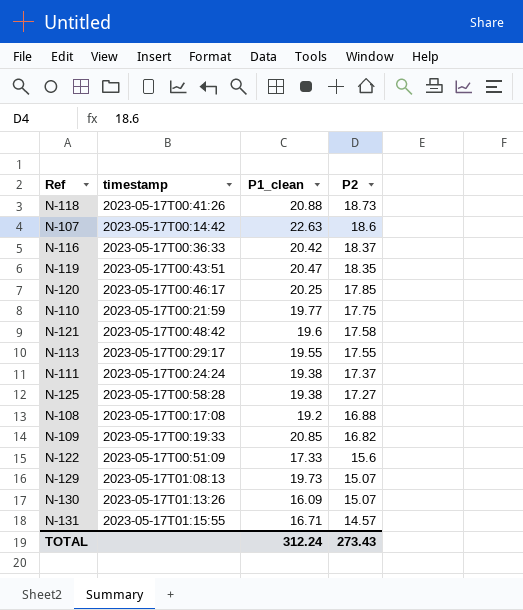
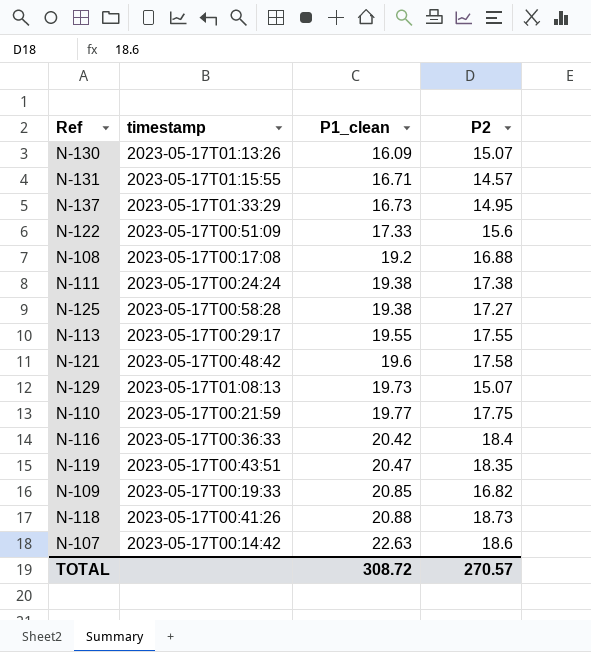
row order: P2 descending -> P1_clean ascending
row N-120: 2023-05-17T00:46:17 | 20.25 | 17.85 -> none
row N-137: none -> 2023-05-17T01:33:29 | 16.73 | 14.95
N-111 | P2: 17.37 -> 17.38
N-116 | P2: 18.37 -> 18.4
TOTAL | P1_clean: 312.24 -> 308.72
TOTAL | P2: 273.43 -> 270.57

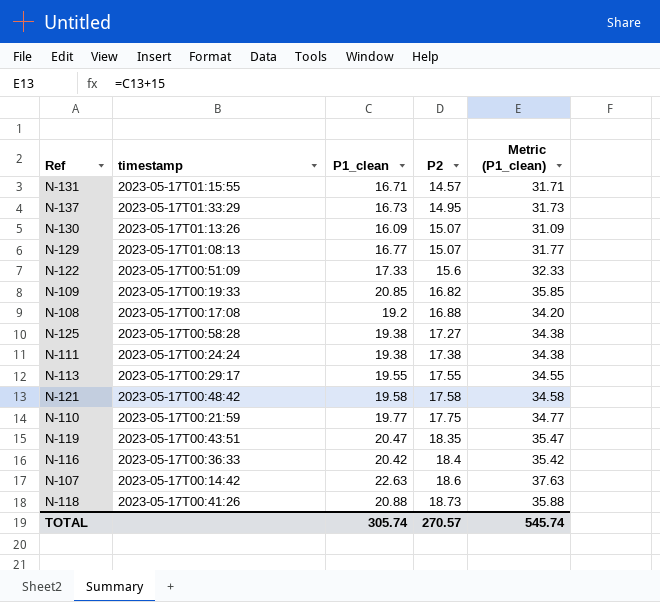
row order: P1_clean ascending -> P2 ascending
column Metric (P1_clean) | formula: none -> [P1_clean] + 15
N-129 | P1_clean: 19.73 -> 16.77
N-121 | P1_clean: 19.6 -> 19.58
TOTAL | P1_clean: 308.72 -> 305.74

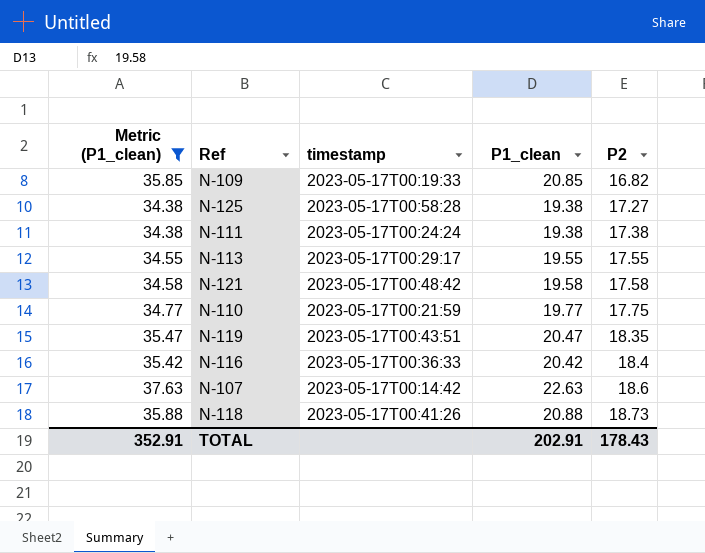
filter: none -> Metric (P1_clean) >= 34.38
column Metric (P1_clean) | position: 5 -> 1
TOTAL | Metric (P1_clean): 545.74 -> 352.91
TOTAL | P1_clean: 305.74 -> 202.91
TOTAL | P2: 270.57 -> 178.43

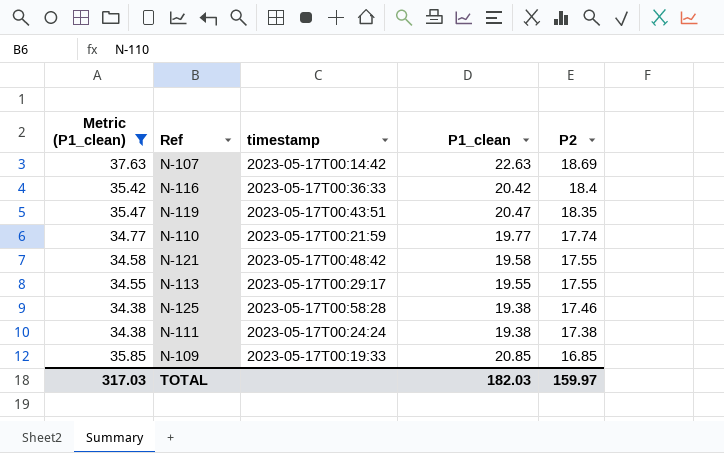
row order: P2 ascending -> P2 descending
row N-118: 35.88 | 2023-05-17T00:41:26 | 20.88 | 18.73 -> none
N-107 | P2: 18.6 -> 18.69
N-110 | P2: 17.75 -> 17.74
N-121 | P2: 17.58 -> 17.55
N-125 | P2: 17.27 -> 17.46
N-109 | P2: 16.82 -> 16.85
TOTAL | Metric (P1_clean): 352.91 -> 317.03
TOTAL | P1_clean: 202.91 -> 182.03
TOTAL | P2: 178.43 -> 159.97

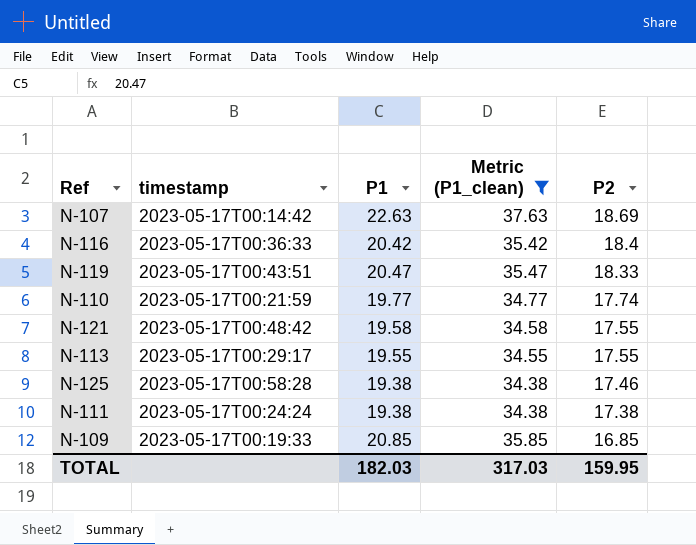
column name: P1_clean -> P1
column Metric (P1_clean) | position: 1 -> 4
N-119 | P2: 18.35 -> 18.33
TOTAL | P2: 159.97 -> 159.95

